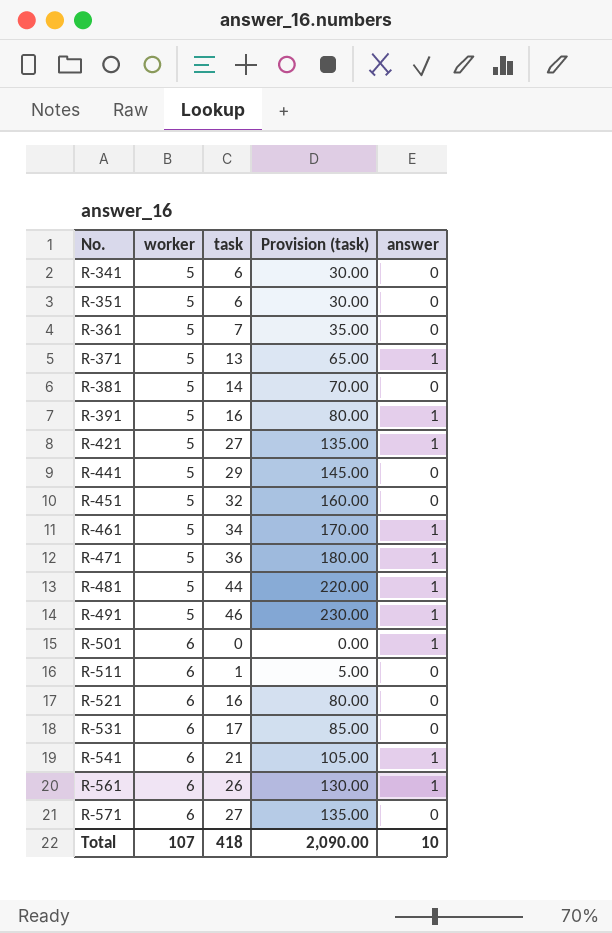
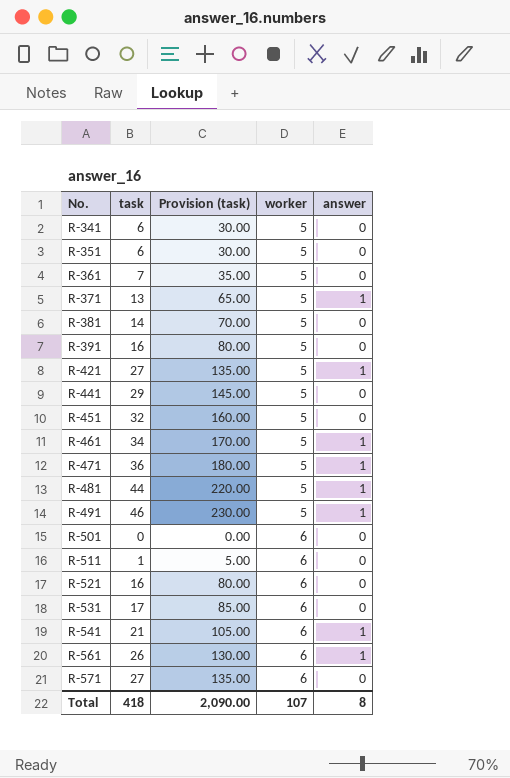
column worker | position: 2 -> 4
R-391 | answer: 1 -> 0
R-501 | answer: 1 -> 0
Total | answer: 10 -> 8

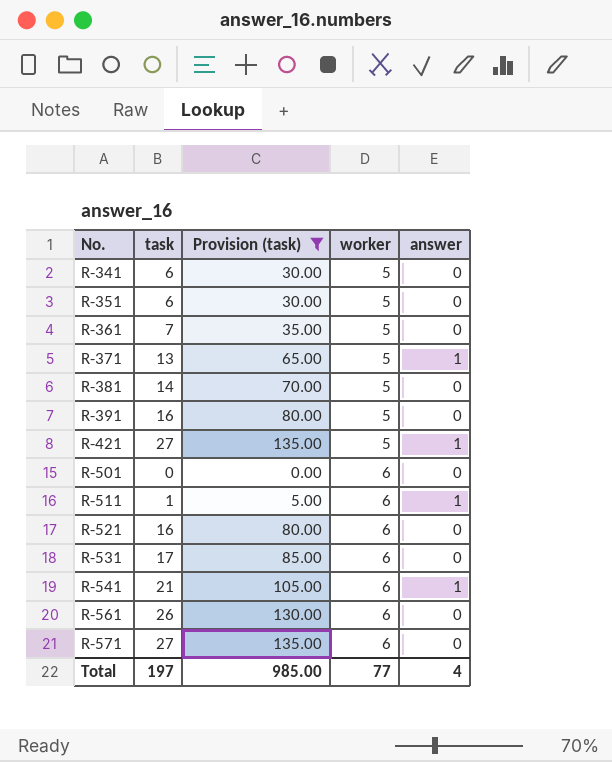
filter: none -> Provision (task) <= 135.00
R-511 | answer: 0 -> 1
R-561 | answer: 1 -> 0
Total | task: 418 -> 197
Total | Provision (task): 2,090.00 -> 985.00
Total | worker: 107 -> 77
Total | answer: 8 -> 4

